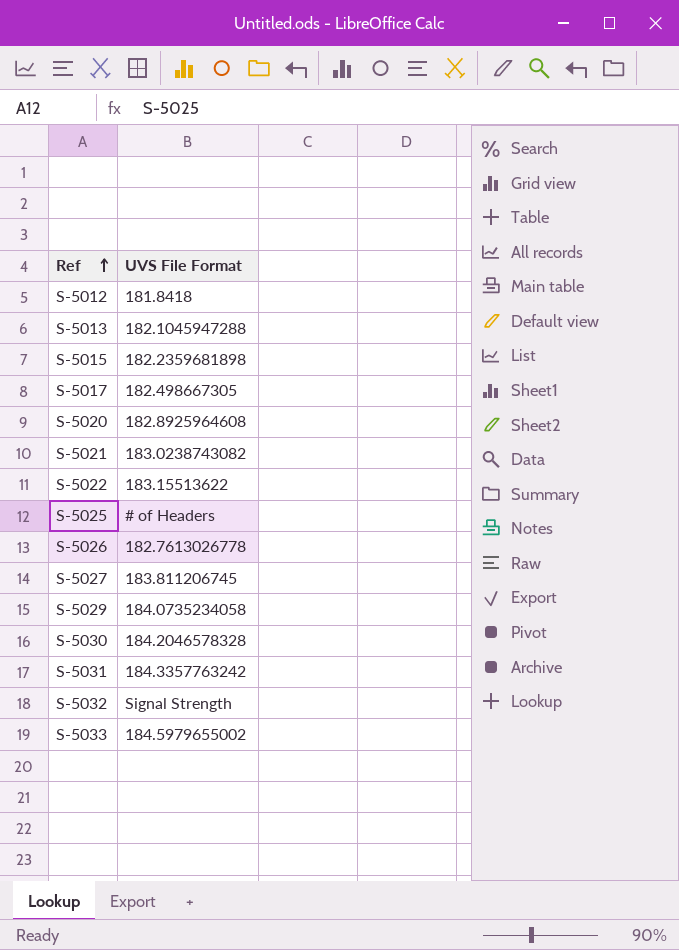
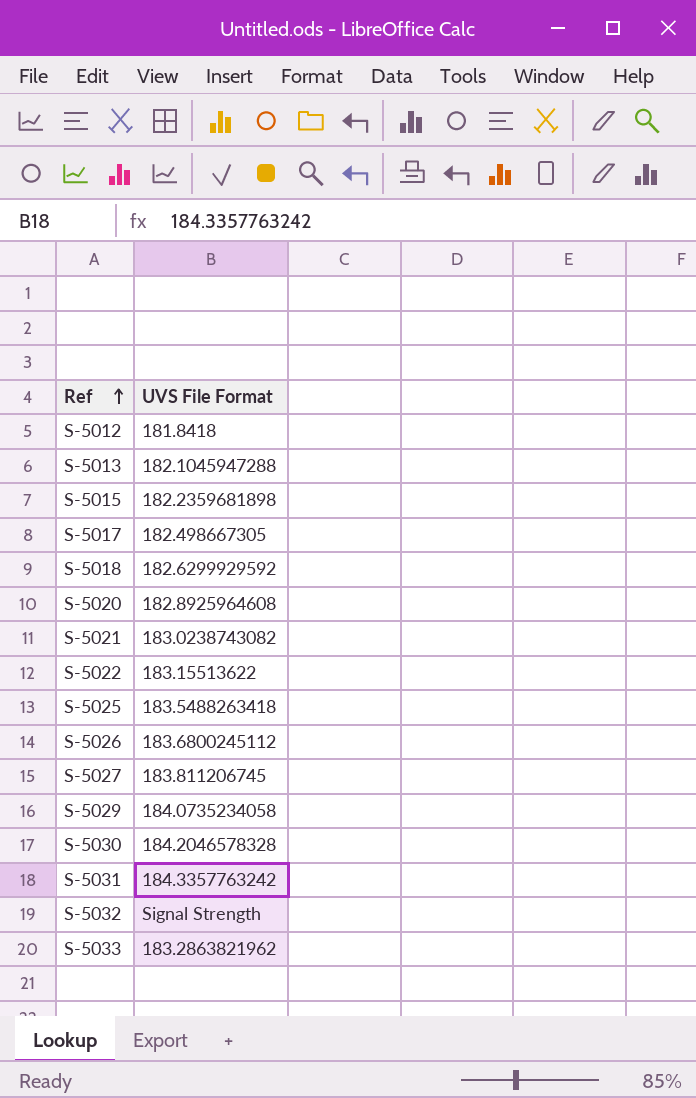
row S-5018: none -> 182.6299929592
S-5025 | UVS File Format: # of Headers -> 183.5488263418
S-5026 | UVS File Format: 182.7613026778 -> 183.6800245112
S-5033 | UVS File Format: 184.5979655002 -> 183.2863821962

